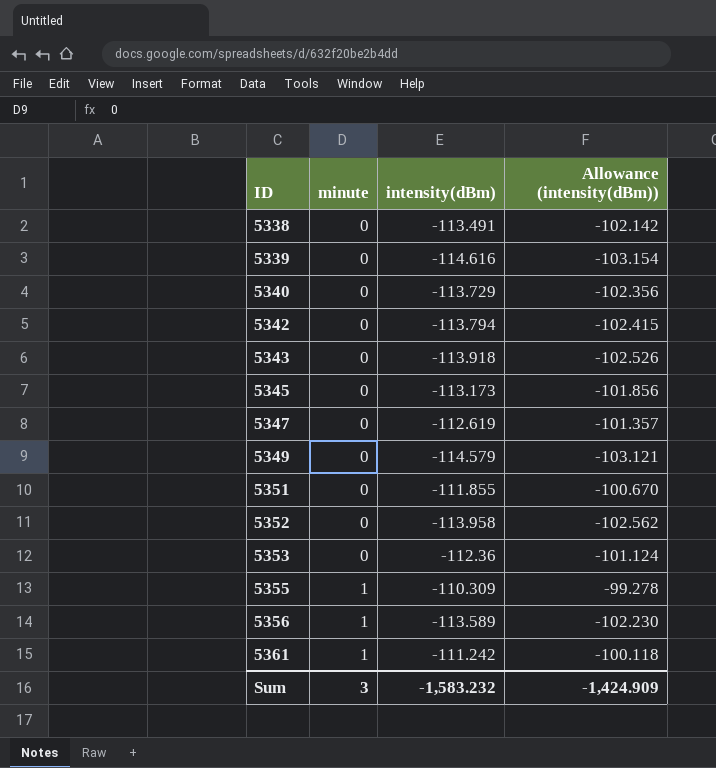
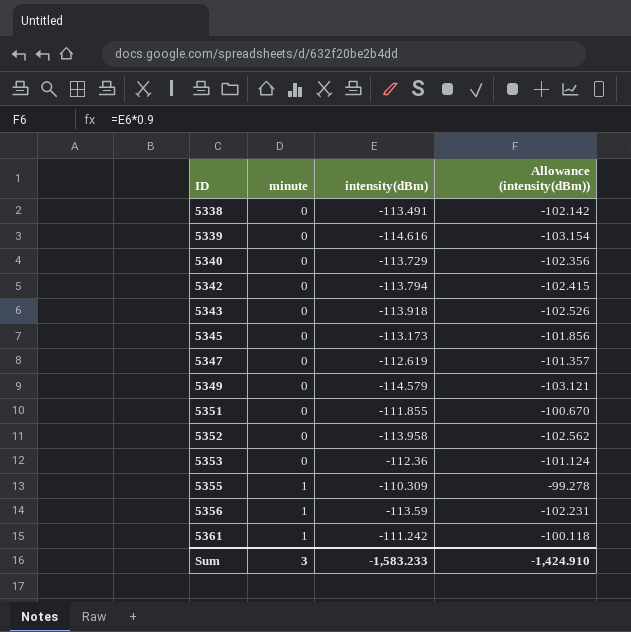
5356 | intensity(dBm): -113.589 -> -113.59
5356 | Allowance (intensity(dBm)): -102.230 -> -102.231
Sum | intensity(dBm): -1,583.232 -> -1,583.233
Sum | Allowance (intensity(dBm)): -1,424.909 -> -1,424.910

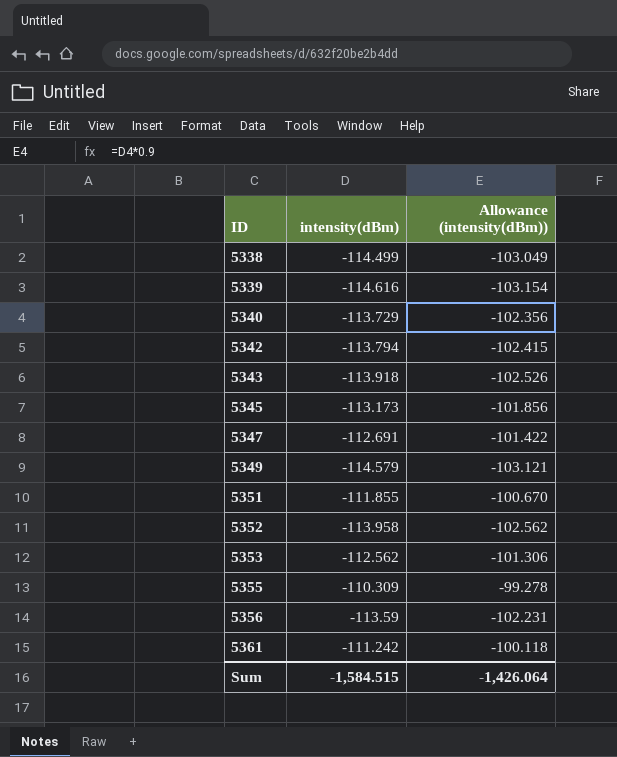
column minute | position: 2 -> none
5338 | intensity(dBm): -113.491 -> -114.499
5338 | Allowance (intensity(dBm)): -102.142 -> -103.049
5347 | intensity(dBm): -112.619 -> -112.691
5347 | Allowance (intensity(dBm)): -101.357 -> -101.422
5353 | intensity(dBm): -112.36 -> -112.562
5353 | Allowance (intensity(dBm)): -101.124 -> -101.306
Sum | intensity(dBm): -1,583.233 -> -1,584.515
Sum | Allowance (intensity(dBm)): -1,424.910 -> -1,426.064

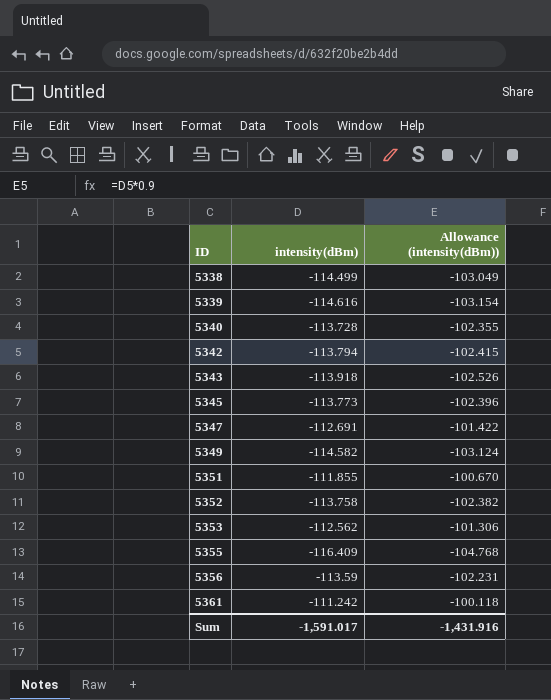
5340 | intensity(dBm): -113.729 -> -113.728
5340 | Allowance (intensity(dBm)): -102.356 -> -102.355
5345 | intensity(dBm): -113.173 -> -113.773
5345 | Allowance (intensity(dBm)): -101.856 -> -102.396
5349 | intensity(dBm): -114.579 -> -114.582
5349 | Allowance (intensity(dBm)): -103.121 -> -103.124
5352 | intensity(dBm): -113.958 -> -113.758
5352 | Allowance (intensity(dBm)): -102.562 -> -102.382
5355 | intensity(dBm): -110.309 -> -116.409
5355 | Allowance (intensity(dBm)): -99.278 -> -104.768
Sum | intensity(dBm): -1,584.515 -> -1,591.017
Sum | Allowance (intensity(dBm)): -1,426.064 -> -1,431.916

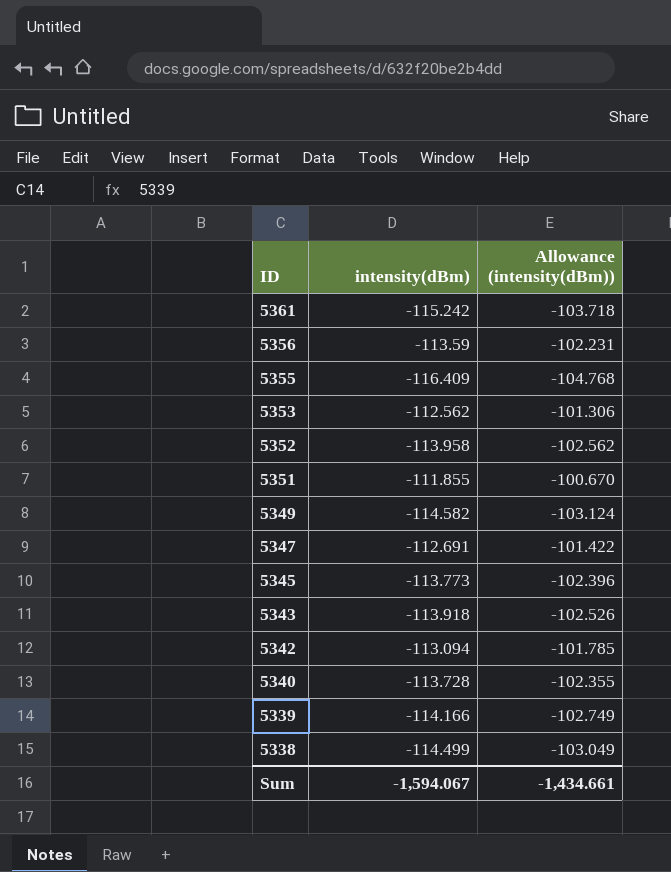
row order: ID ascending -> ID descending
5361 | intensity(dBm): -111.242 -> -115.242
5361 | Allowance (intensity(dBm)): -100.118 -> -103.718
5352 | intensity(dBm): -113.758 -> -113.958
5352 | Allowance (intensity(dBm)): -102.382 -> -102.562
5342 | intensity(dBm): -113.794 -> -113.094
5342 | Allowance (intensity(dBm)): -102.415 -> -101.785
5339 | intensity(dBm): -114.616 -> -114.166
5339 | Allowance (intensity(dBm)): -103.154 -> -102.749
Sum | intensity(dBm): -1,591.017 -> -1,594.067
Sum | Allowance (intensity(dBm)): -1,431.916 -> -1,434.661

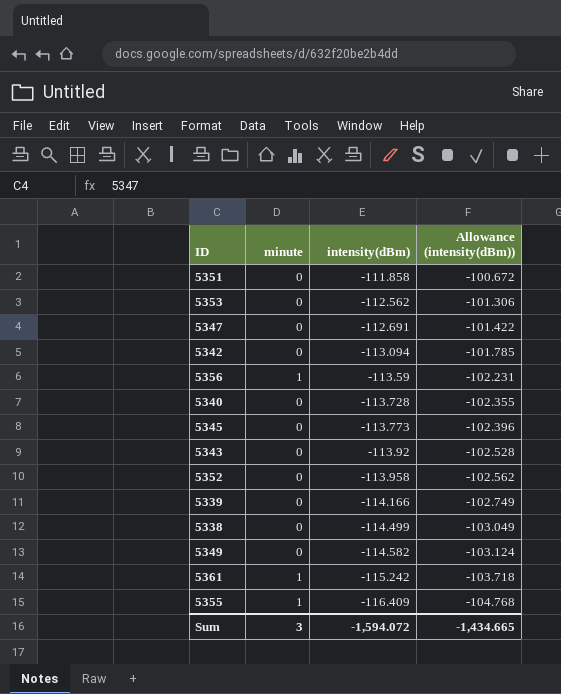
row order: ID descending -> intensity(dBm) descending
column minute | position: none -> 2
5351 | intensity(dBm): -111.855 -> -111.858
5351 | Allowance (intensity(dBm)): -100.670 -> -100.672
5343 | intensity(dBm): -113.918 -> -113.92
5343 | Allowance (intensity(dBm)): -102.526 -> -102.528
Sum | intensity(dBm): -1,594.067 -> -1,594.072
Sum | Allowance (intensity(dBm)): -1,434.661 -> -1,434.665

